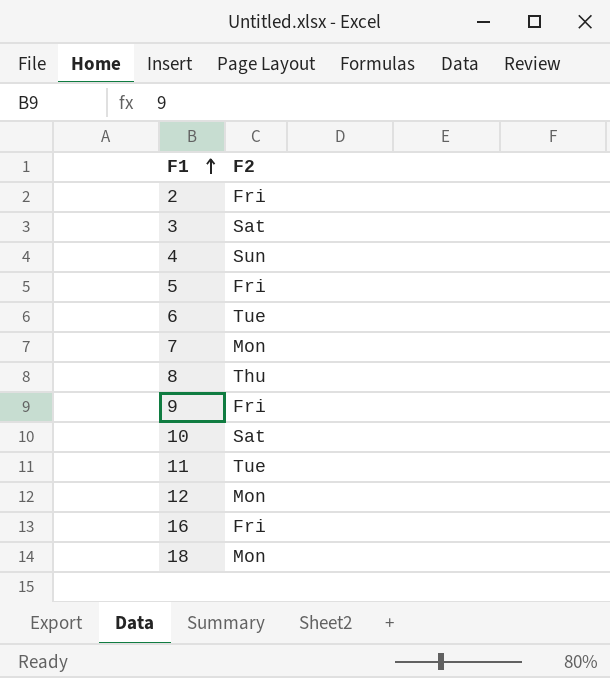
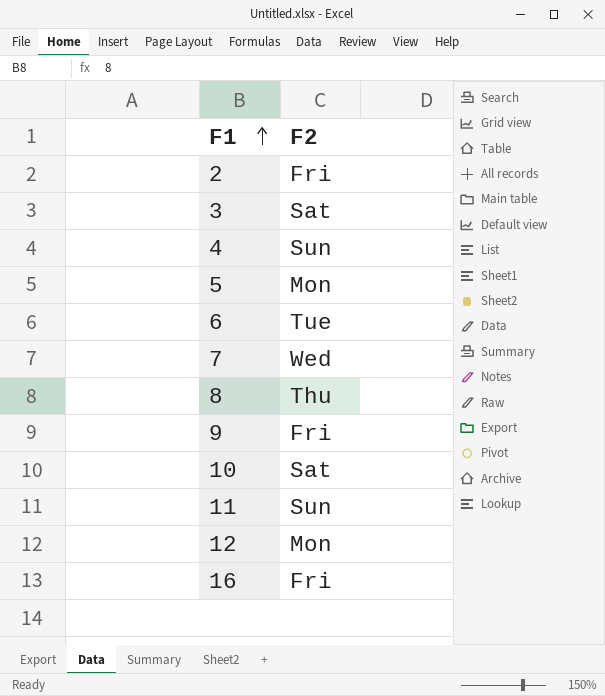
row 18: Mon -> none
5 | F2: Fri -> Mon
7 | F2: Mon -> Wed
11 | F2: Tue -> Sun

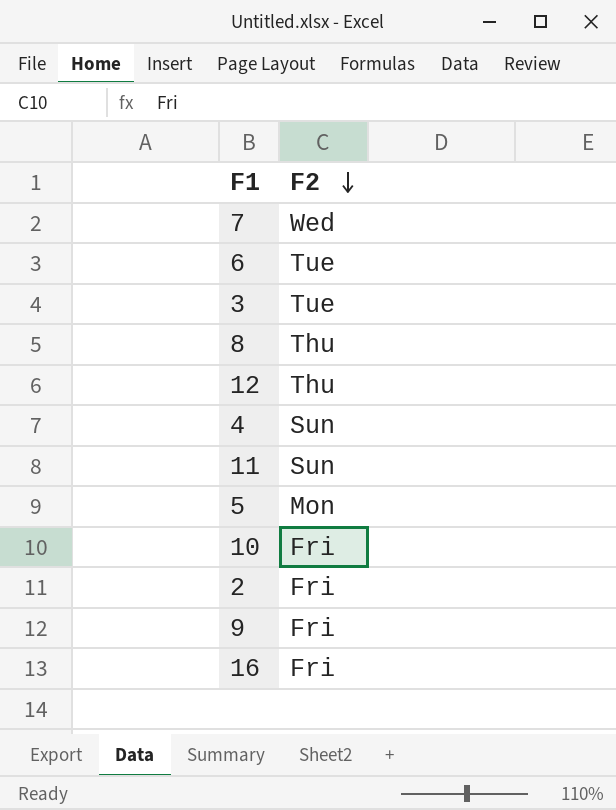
row order: F1 ascending -> F2 descending
3 | F2: Sat -> Tue
12 | F2: Mon -> Thu
10 | F2: Sat -> Fri

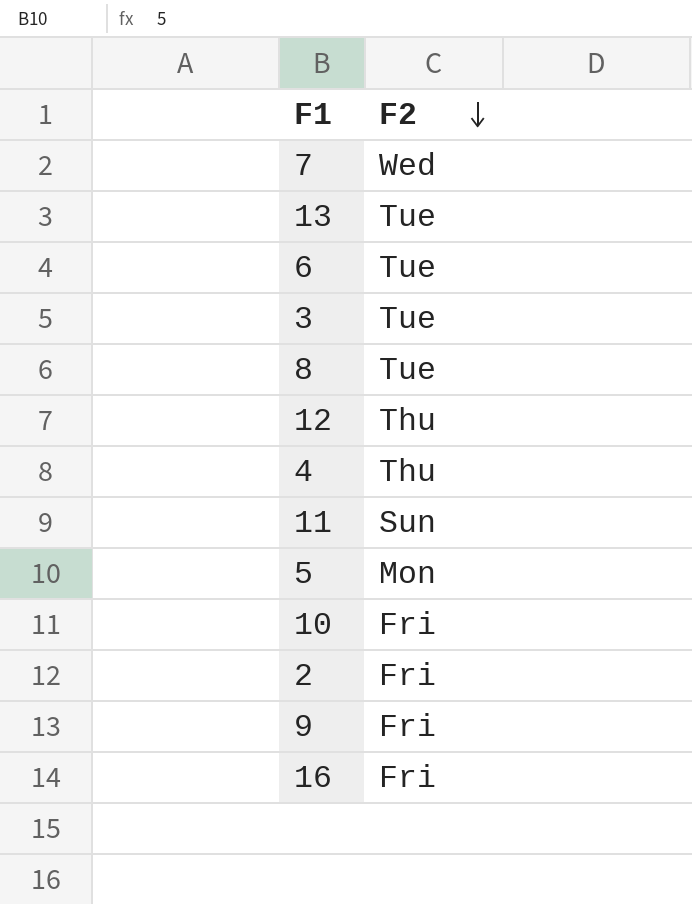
row 13: none -> Tue
8 | F2: Thu -> Tue
4 | F2: Sun -> Thu

